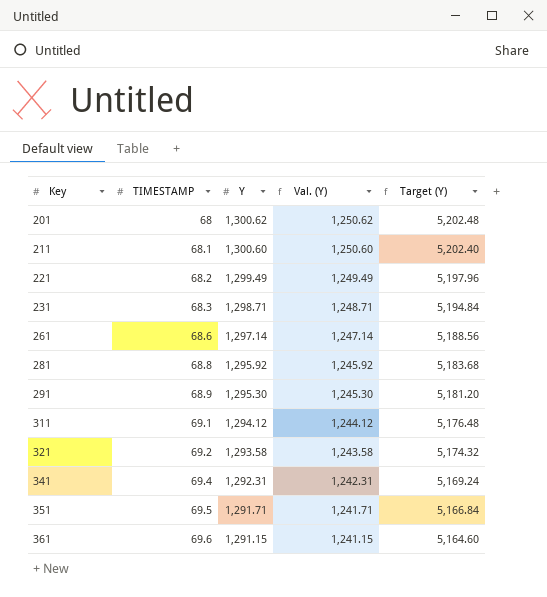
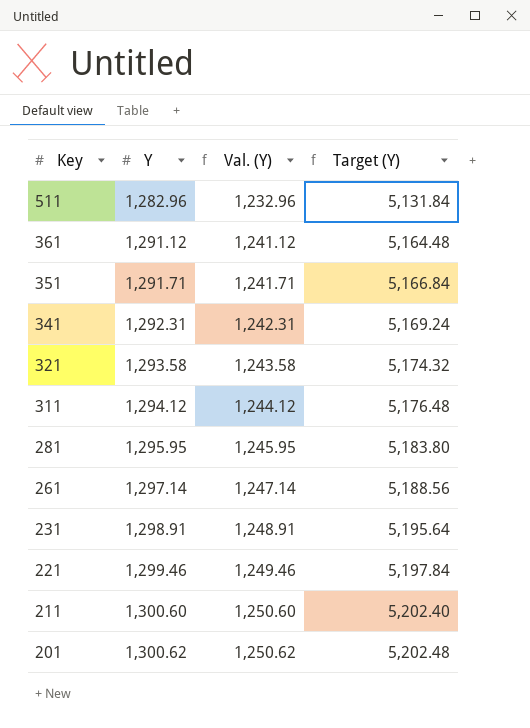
row order: Key ascending -> Key descending
column TIMESTAMP | position: 2 -> none
row 291: 68.9 | 1,295.30 | 1,245.30 | 5,181.20 -> none
row 511: none -> 1,282.96 | 1,232.96 | 5,131.84
361 | Y: 1,291.15 -> 1,291.12
361 | Val. (Y): 1,241.15 -> 1,241.12
361 | Target (Y): 5,164.60 -> 5,164.48
281 | Y: 1,295.92 -> 1,295.95
281 | Val. (Y): 1,245.92 -> 1,245.95
281 | Target (Y): 5,183.68 -> 5,183.80
231 | Y: 1,298.71 -> 1,298.91
231 | Val. (Y): 1,248.71 -> 1,248.91
231 | Target (Y): 5,194.84 -> 5,195.64
221 | Y: 1,299.49 -> 1,299.46
221 | Val. (Y): 1,249.49 -> 1,249.46
221 | Target (Y): 5,197.96 -> 5,197.84

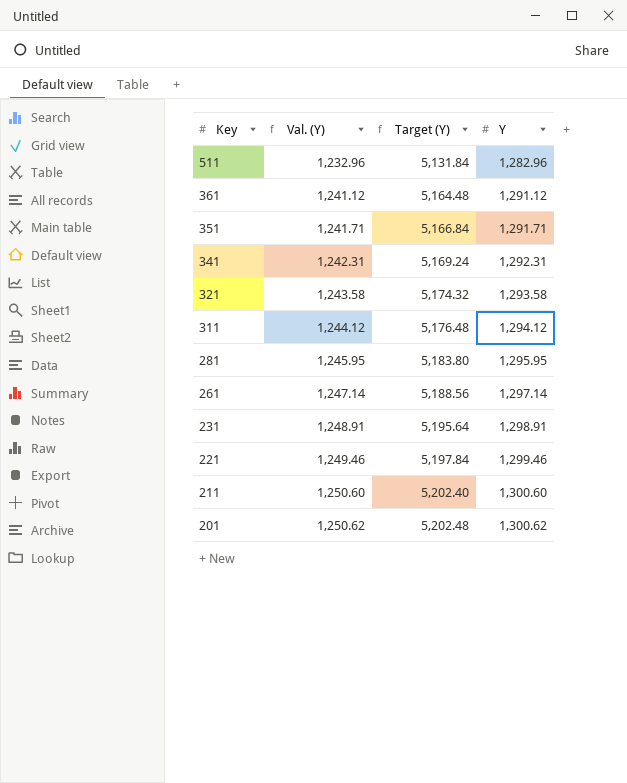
column Y | position: 2 -> 4

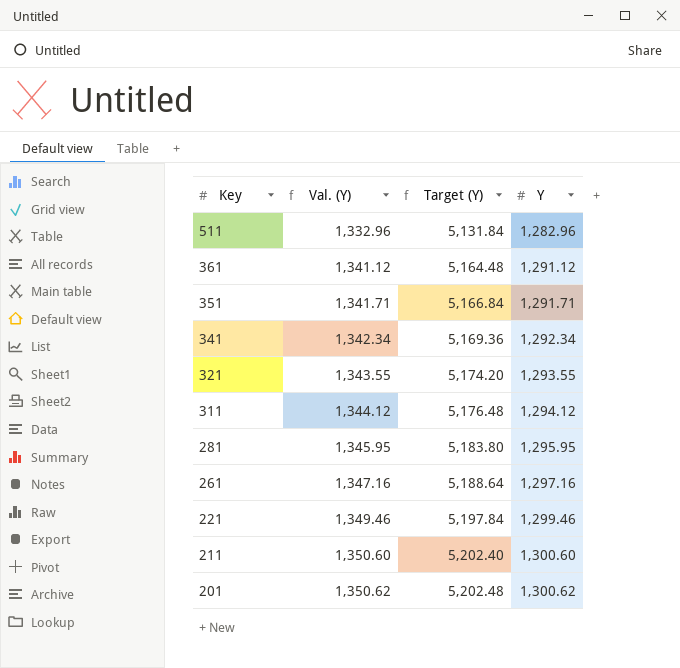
column Val. (Y) | formula: [Y] - 50 -> [Y] + 50
row 231: 1,248.91 | 5,195.64 | 1,298.91 -> none
341 | Target (Y): 5,169.24 -> 5,169.36
341 | Y: 1,292.31 -> 1,292.34
321 | Target (Y): 5,174.32 -> 5,174.20
321 | Y: 1,293.58 -> 1,293.55
261 | Target (Y): 5,188.56 -> 5,188.64
261 | Y: 1,297.14 -> 1,297.16

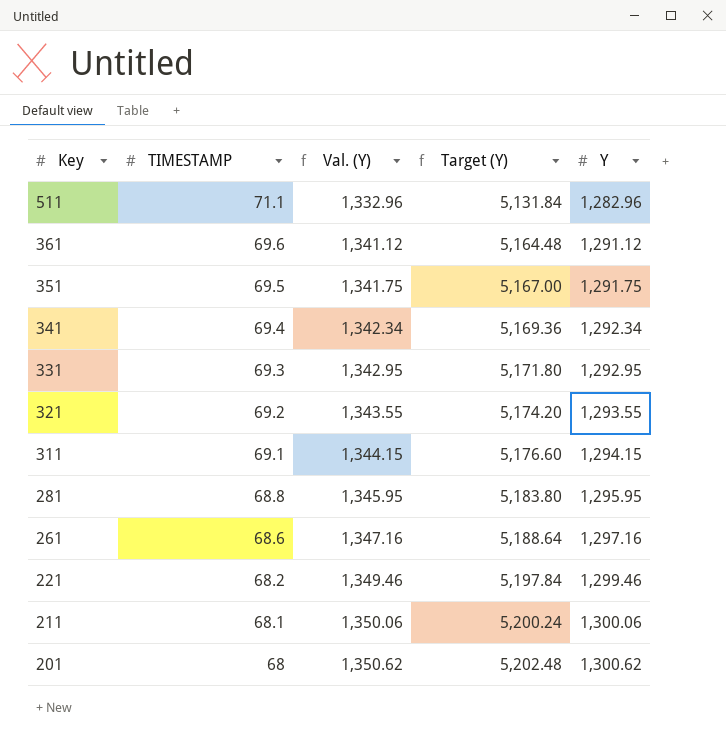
column TIMESTAMP | position: none -> 2
351 | Val. (Y): 1,341.71 -> 1,341.75
351 | Target (Y): 5,166.84 -> 5,167.00
351 | Y: 1,291.71 -> 1,291.75
row 331: none -> 69.3 | 1,342.95 | 5,171.80 | 1,292.95
311 | Val. (Y): 1,344.12 -> 1,344.15
311 | Target (Y): 5,176.48 -> 5,176.60
311 | Y: 1,294.12 -> 1,294.15
211 | Val. (Y): 1,350.60 -> 1,350.06
211 | Target (Y): 5,202.40 -> 5,200.24
211 | Y: 1,300.60 -> 1,300.06

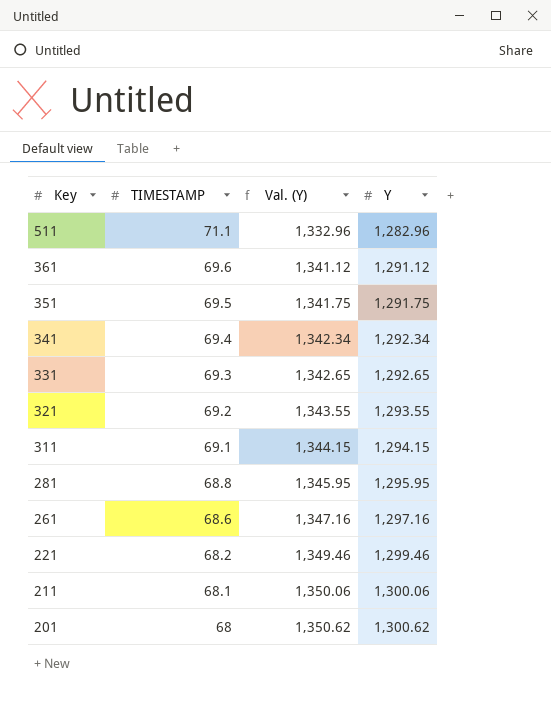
column Target (Y) | formula: [Y] * 4 -> none
331 | Val. (Y): 1,342.95 -> 1,342.65
331 | Y: 1,292.95 -> 1,292.65

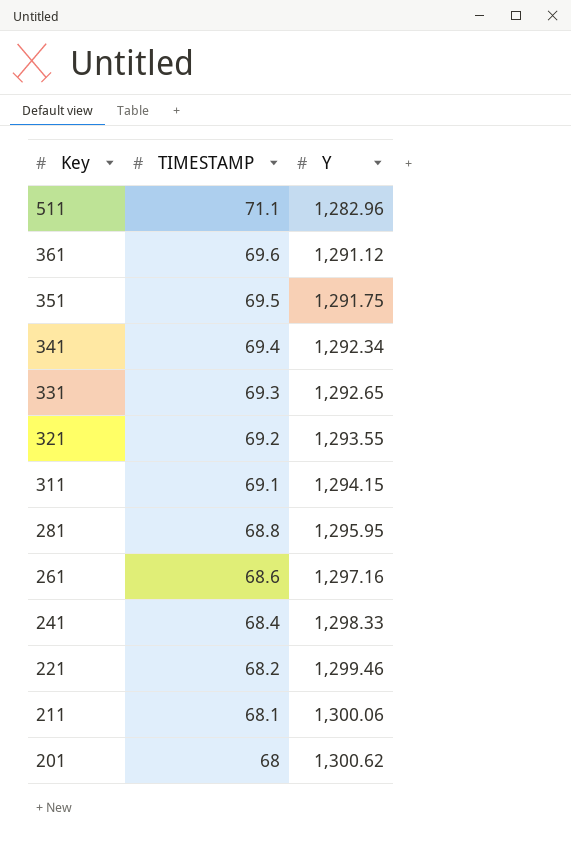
column Val. (Y) | formula: [Y] + 50 -> none
row 241: none -> 68.4 | 1,298.33

